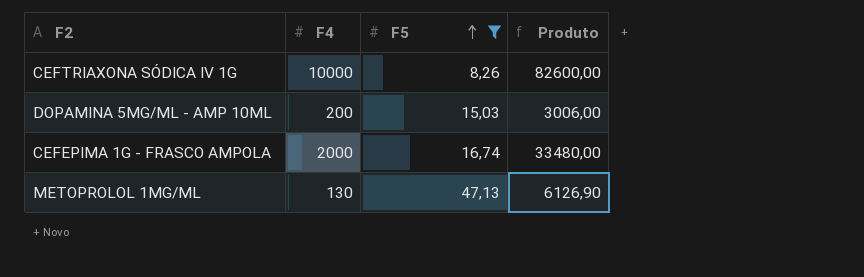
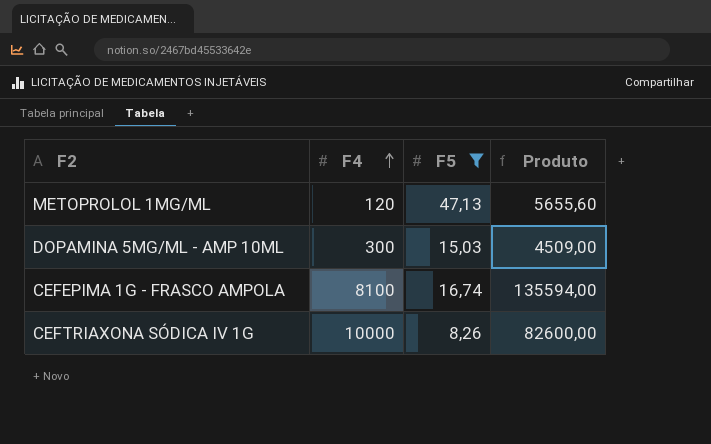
row order: F5 ascending -> F4 ascending
METOPROLOL 1MG/ML | F4: 130 -> 120
METOPROLOL 1MG/ML | Produto: 6126,90 -> 5655,60
DOPAMINA 5MG/ML - AMP 10ML | F4: 200 -> 300
DOPAMINA 5MG/ML - AMP 10ML | Produto: 3006,00 -> 4509,00
CEFEPIMA 1G - FRASCO AMPOLA | F4: 2000 -> 8100
CEFEPIMA 1G - FRASCO AMPOLA | Produto: 33480,00 -> 135594,00

